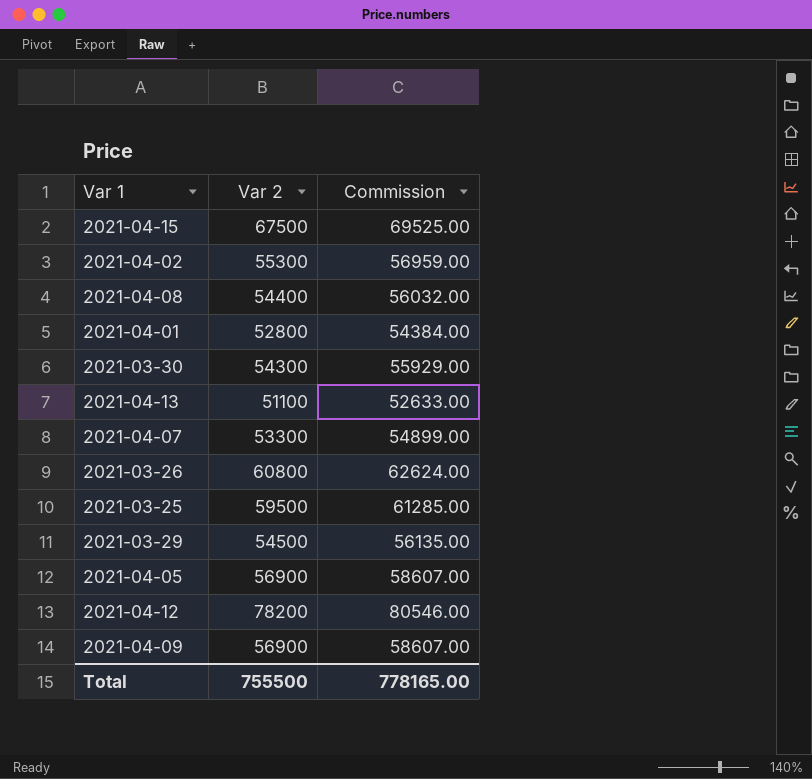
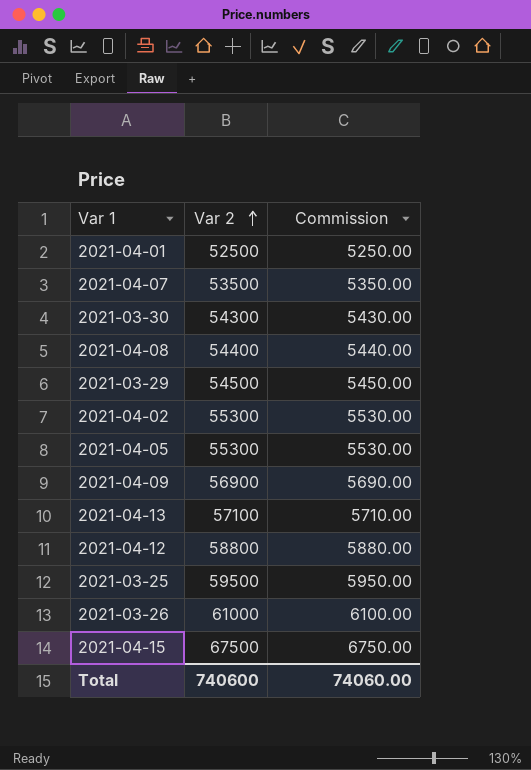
row order: none -> Var 2 ascending
column Commission | formula: [Var 2] * 1.03 -> [Var 2] * 0.1
2021-04-01 | Var 2: 52800 -> 52500
2021-04-07 | Var 2: 53300 -> 53500
2021-04-05 | Var 2: 56900 -> 55300
2021-04-13 | Var 2: 51100 -> 57100
2021-04-12 | Var 2: 78200 -> 58800
2021-03-26 | Var 2: 60800 -> 61000
Total | Var 2: 755500 -> 740600
Total | Commission: 778165.00 -> 74060.00

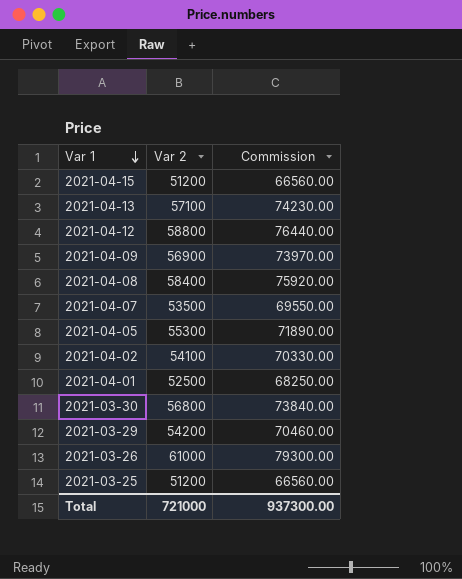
row order: Var 2 ascending -> Var 1 descending
column Commission | formula: [Var 2] * 0.1 -> [Var 2] * 1.3
2021-04-15 | Var 2: 67500 -> 51200
2021-04-08 | Var 2: 54400 -> 58400
2021-04-02 | Var 2: 55300 -> 54100
2021-03-30 | Var 2: 54300 -> 56800
2021-03-29 | Var 2: 54500 -> 54200
2021-03-25 | Var 2: 59500 -> 51200
Total | Var 2: 740600 -> 721000
Total | Commission: 74060.00 -> 937300.00

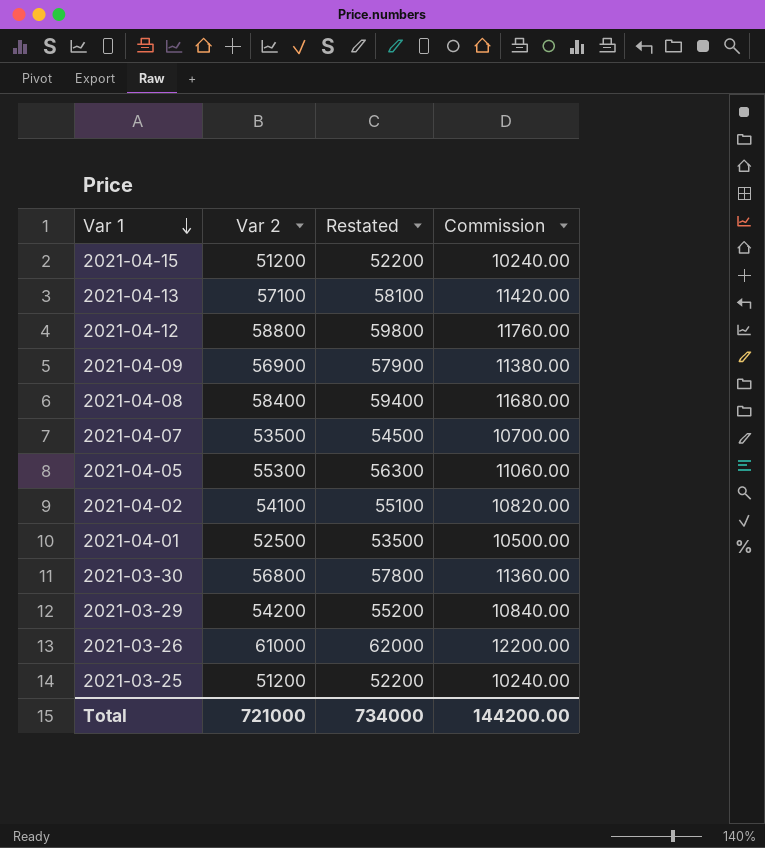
column Restated | formula: none -> [Var 2] + 1000
column Commission | formula: [Var 2] * 1.3 -> [Var 2] * 0.2
Total | Commission: 937300.00 -> 144200.00

